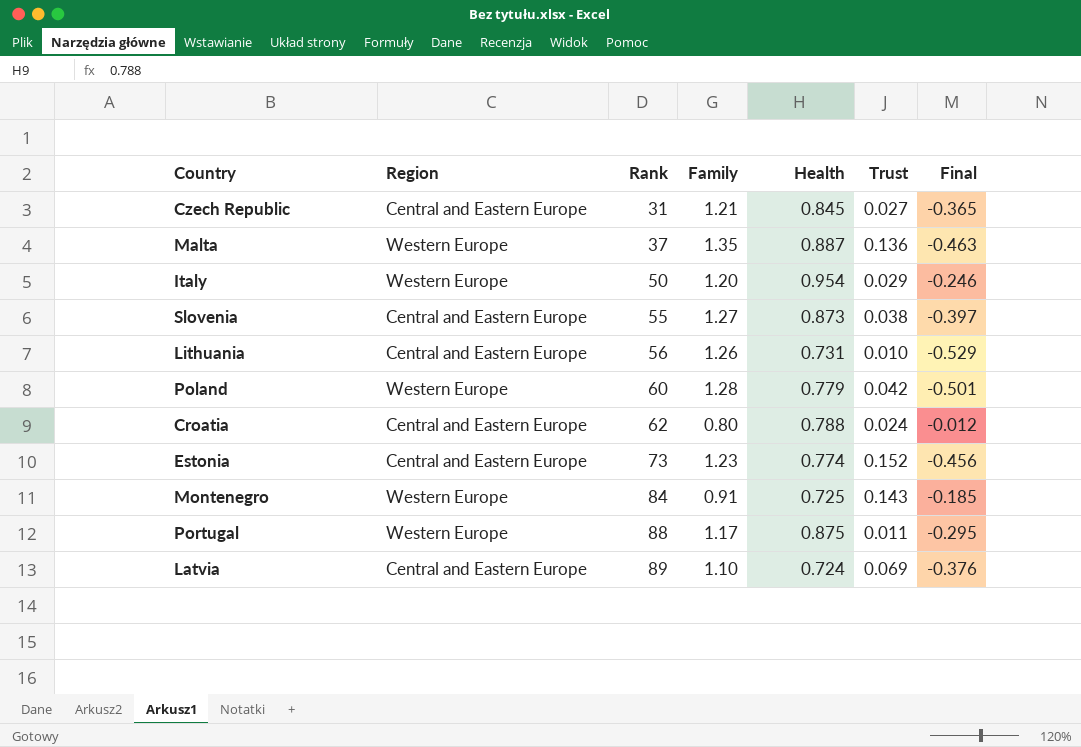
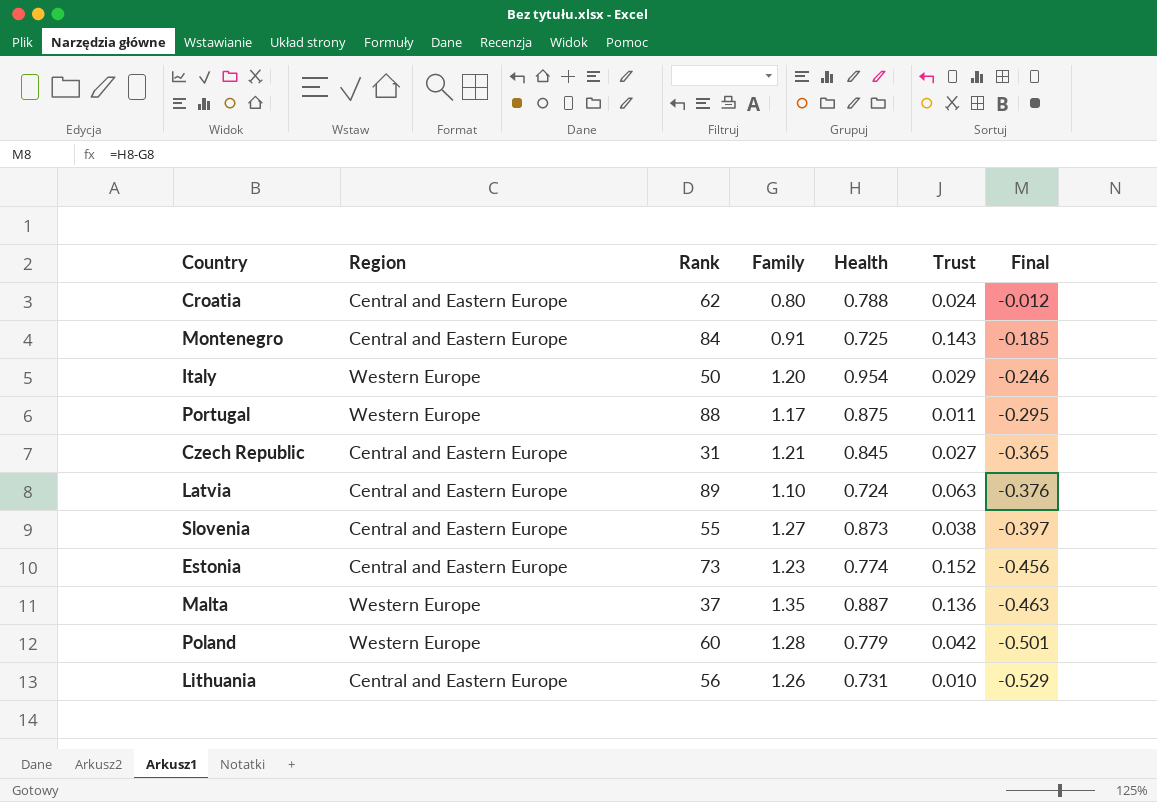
row order: Rank ascending -> Final descending
Montenegro | Region: Western Europe -> Central and Eastern Europe
Latvia | Trust: 0.069 -> 0.063

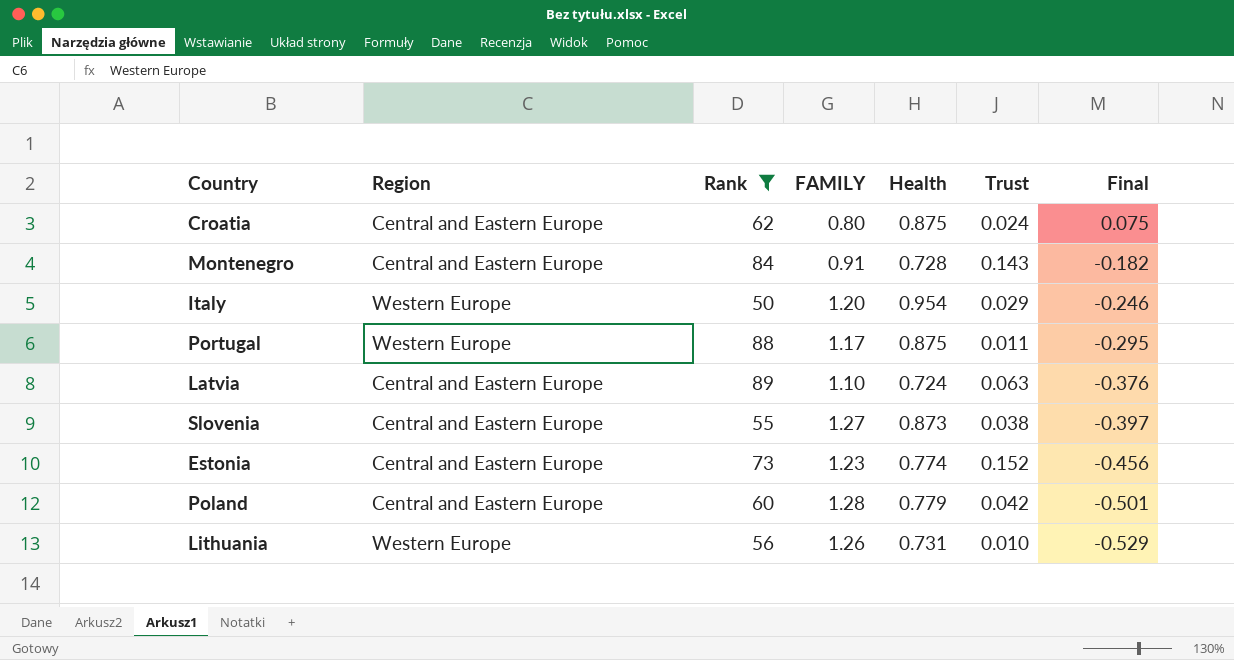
filter: none -> Rank >= 50
column name: Family -> FAMILY
Croatia | Health: 0.788 -> 0.875
Croatia | Final: -0.012 -> 0.075
Montenegro | Health: 0.725 -> 0.728
Montenegro | Final: -0.185 -> -0.182
Poland | Region: Western Europe -> Central and Eastern Europe
Lithuania | Region: Central and Eastern Europe -> Western Europe

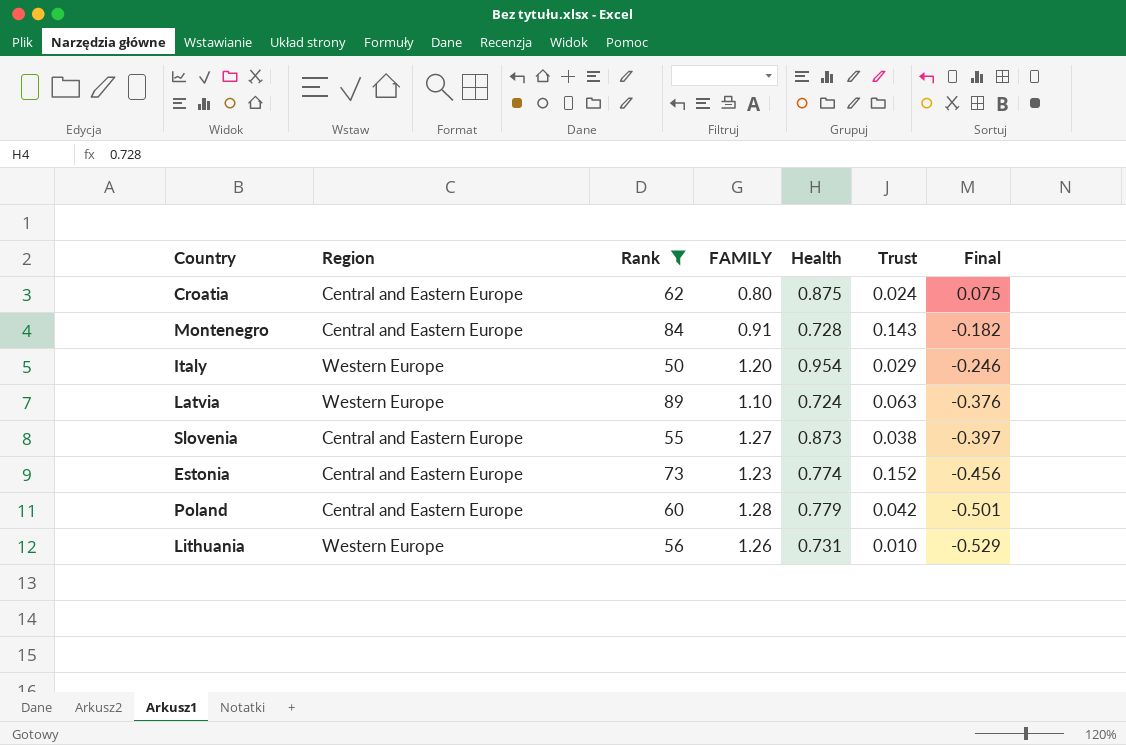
row Portugal: Western Europe | 88 | 1.17 | 0.875 | 0.011 | -0.295 -> none
Latvia | Region: Central and Eastern Europe -> Western Europe

